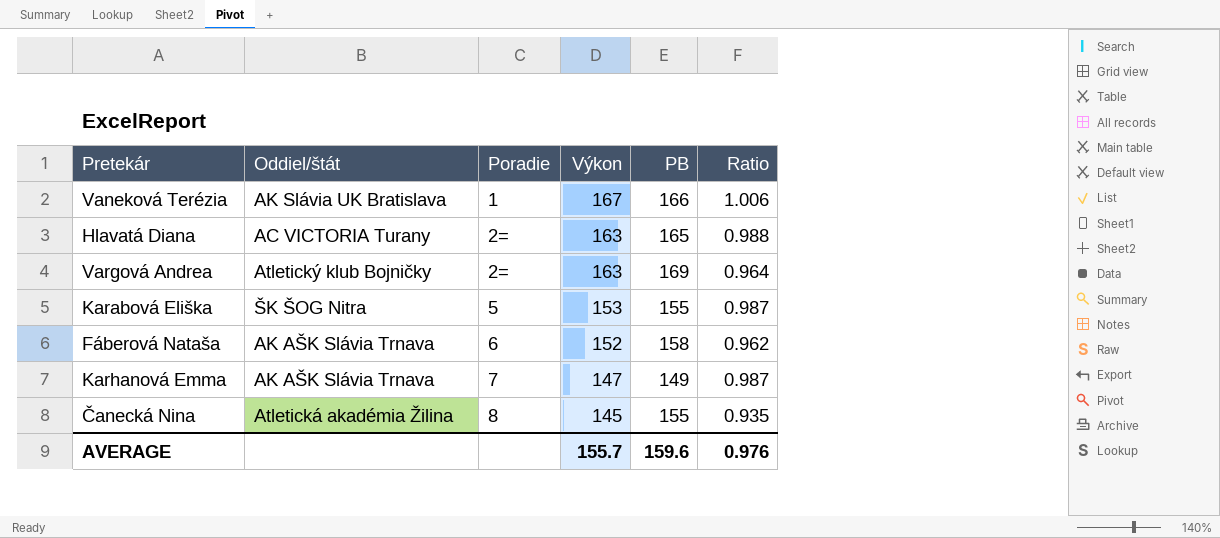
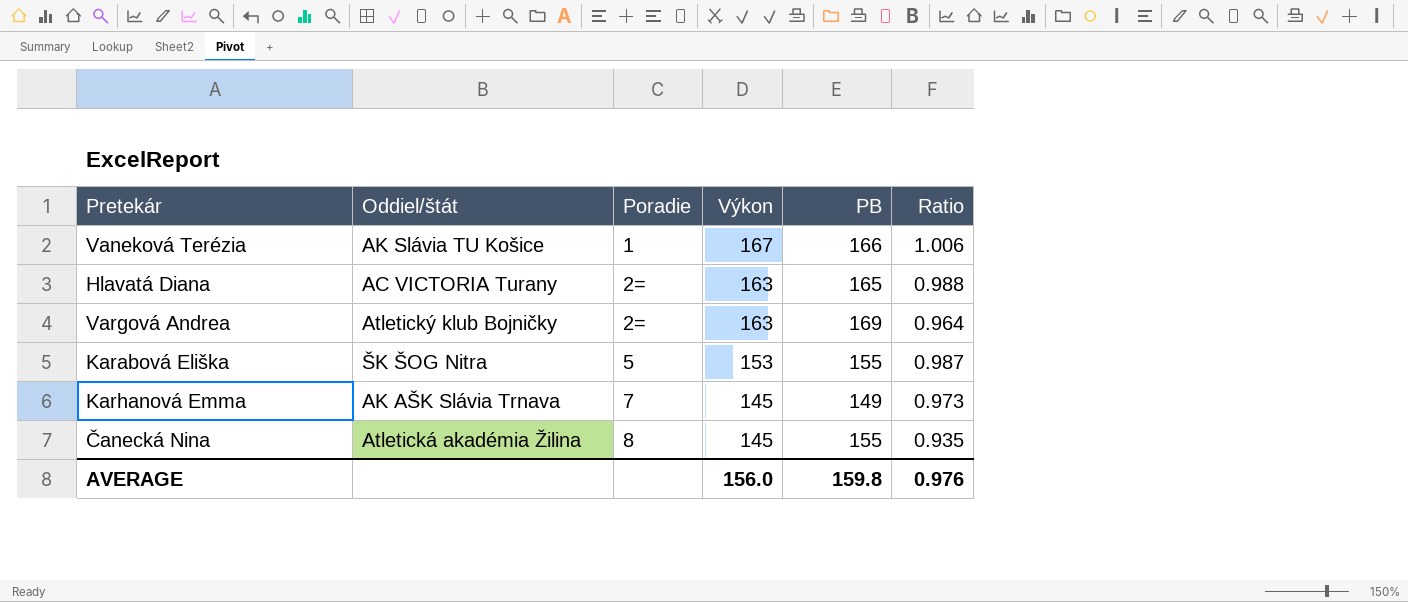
row Fáberová Nataša: AK AŠK Slávia Trnava | 6 | 152 | 158 | 0.962 -> none
Vaneková Terézia | Oddiel/štát: AK Slávia UK Bratislava -> AK Slávia TU Košice
Karhanová Emma | Výkon: 147 -> 145
Karhanová Emma | Ratio: 0.987 -> 0.973
AVERAGE | Výkon: 155.7 -> 156.0
AVERAGE | PB: 159.6 -> 159.8

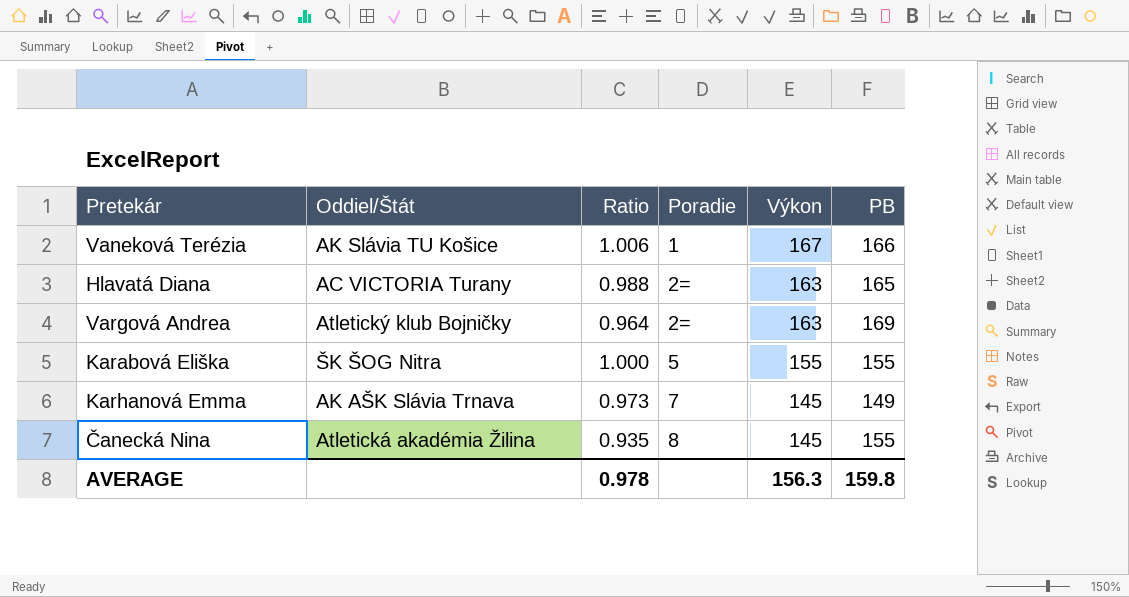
column name: Oddiel/štát -> Oddiel/Štát
column Ratio | position: 6 -> 3
Karabová Eliška | Ratio: 0.987 -> 1.000
Karabová Eliška | Výkon: 153 -> 155
AVERAGE | Ratio: 0.976 -> 0.978
AVERAGE | Výkon: 156.0 -> 156.3

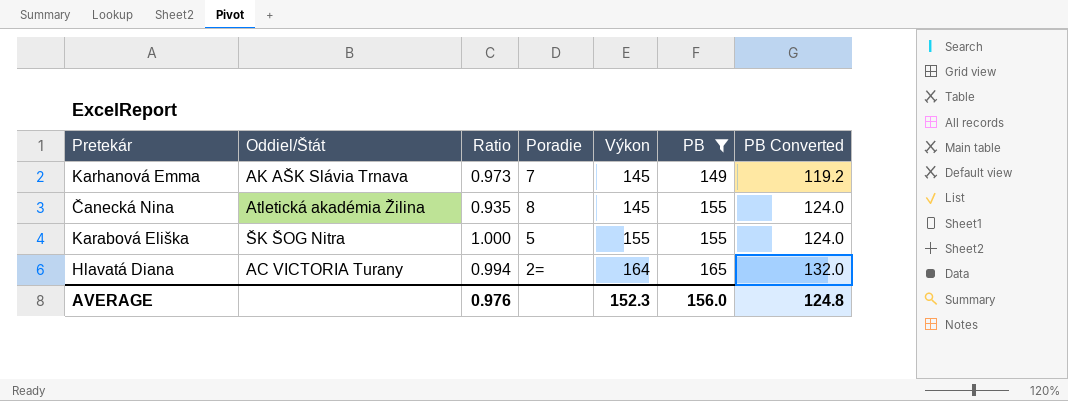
filter: none -> PB <= 165
row order: Poradie ascending -> Výkon ascending
column PB Converted | formula: none -> [PB] * 0.8
Hlavatá Diana | Ratio: 0.988 -> 0.994
Hlavatá Diana | Výkon: 163 -> 164
AVERAGE | Ratio: 0.978 -> 0.976
AVERAGE | Výkon: 156.3 -> 152.3
AVERAGE | PB: 159.8 -> 156.0

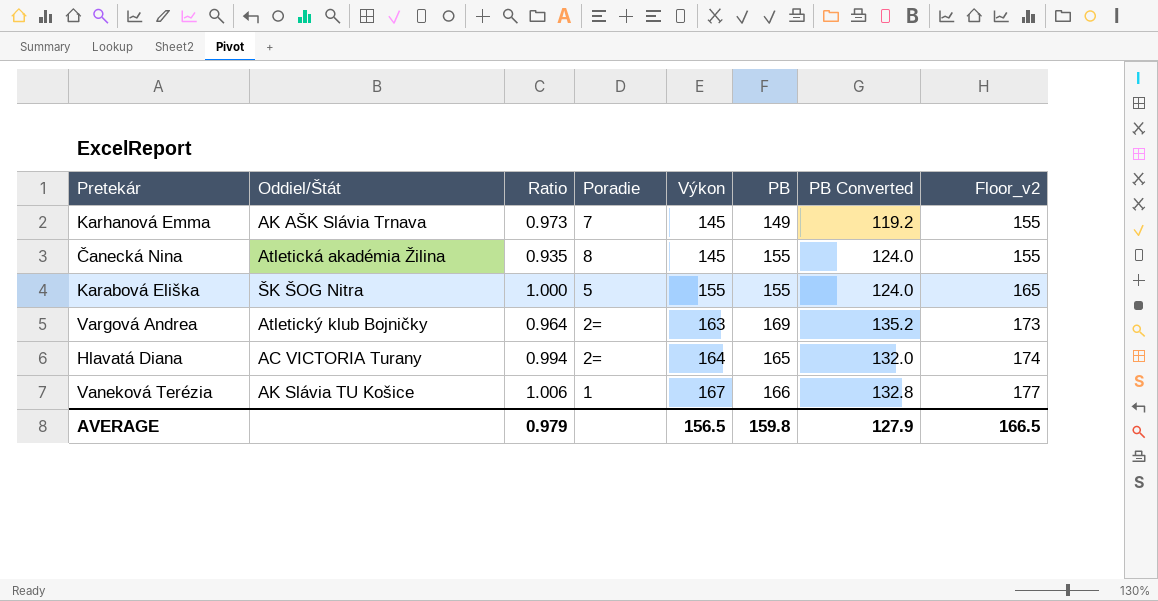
filter: PB <= 165 -> none
column Floor_v2 | formula: none -> [Výkon] + 10
AVERAGE | Ratio: 0.976 -> 0.979
AVERAGE | Výkon: 152.3 -> 156.5
AVERAGE | PB: 156.0 -> 159.8
AVERAGE | PB Converted: 124.8 -> 127.9

